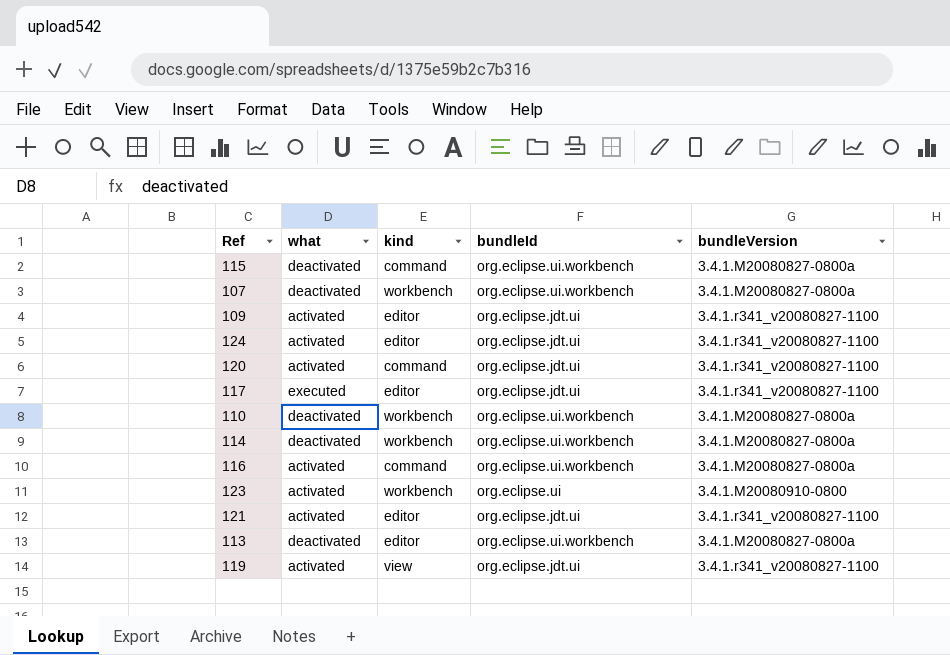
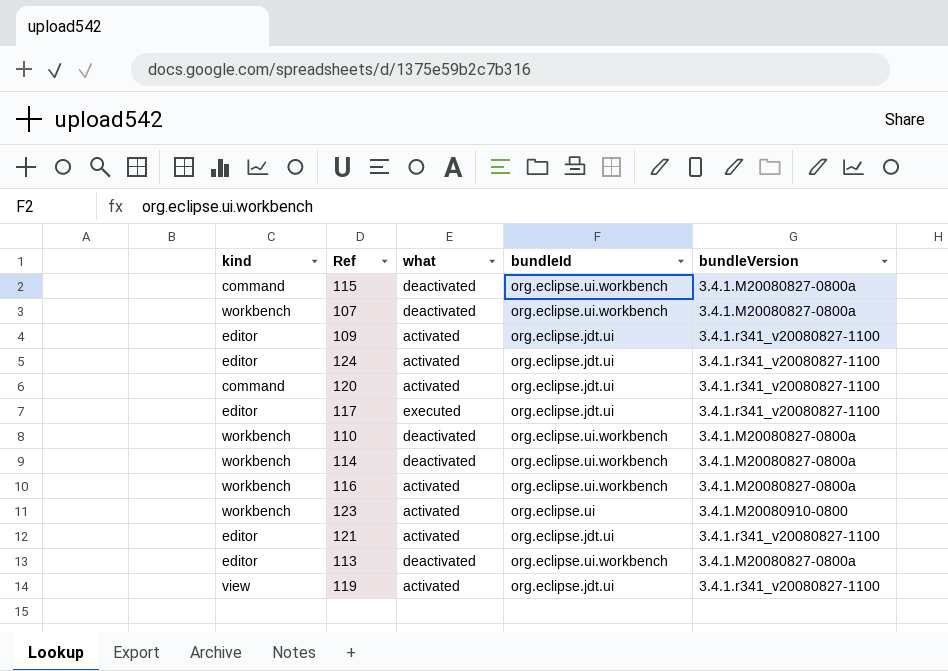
column kind | position: 3 -> 1
116 | kind: command -> workbench

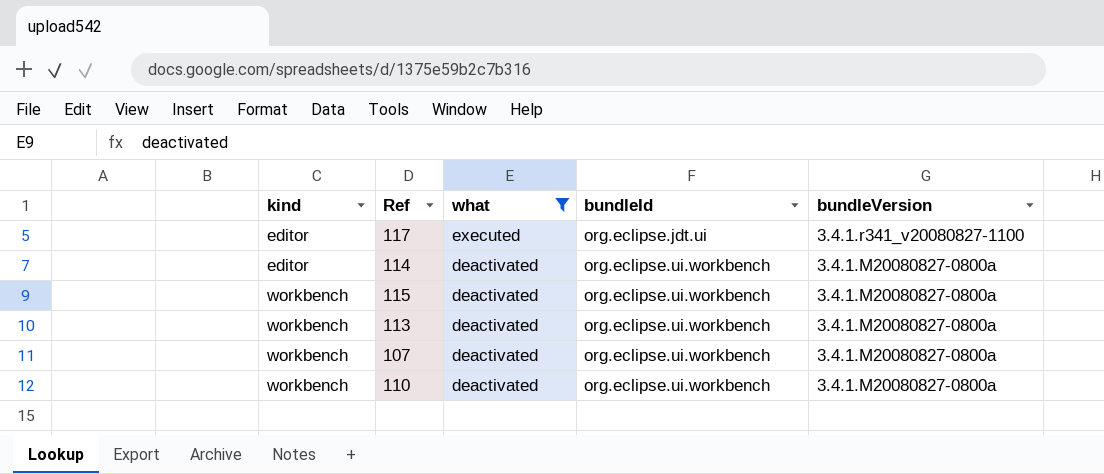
filter: none -> what != activated
row order: none -> kind ascending
114 | kind: workbench -> editor
115 | kind: command -> workbench
113 | kind: editor -> workbench

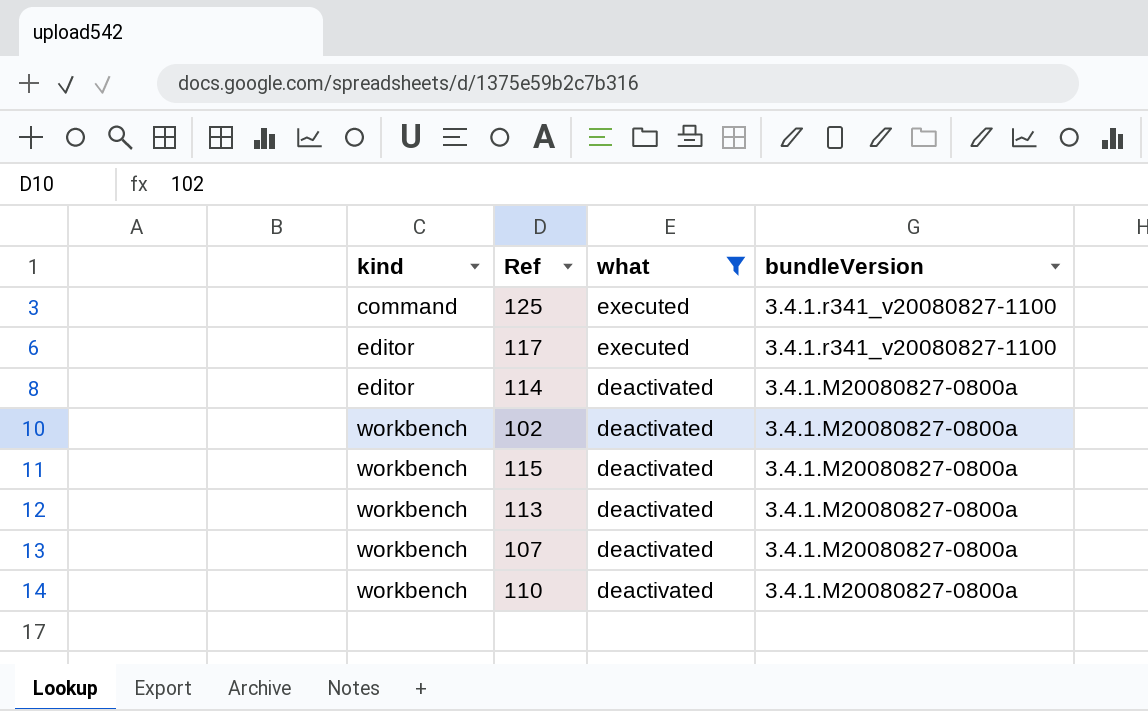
column bundleId | position: 4 -> none
row 125: none -> command | executed | 3.4.1.r341_v20080827-1100
row 102: none -> workbench | deactivated | 3.4.1.M20080827-0800a

